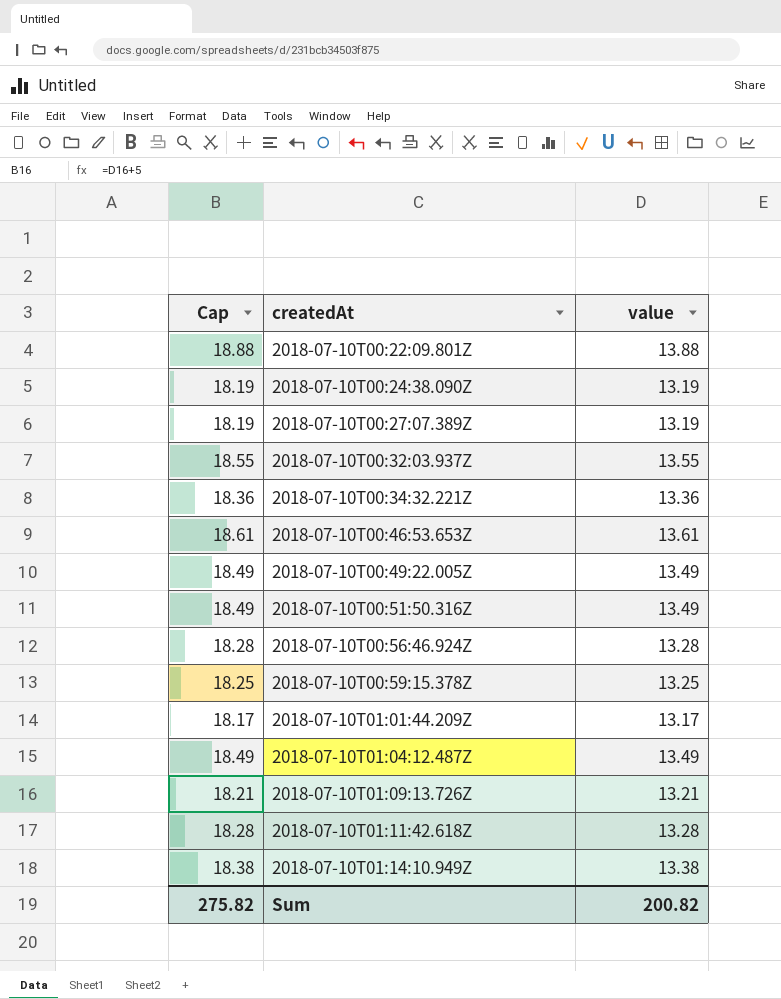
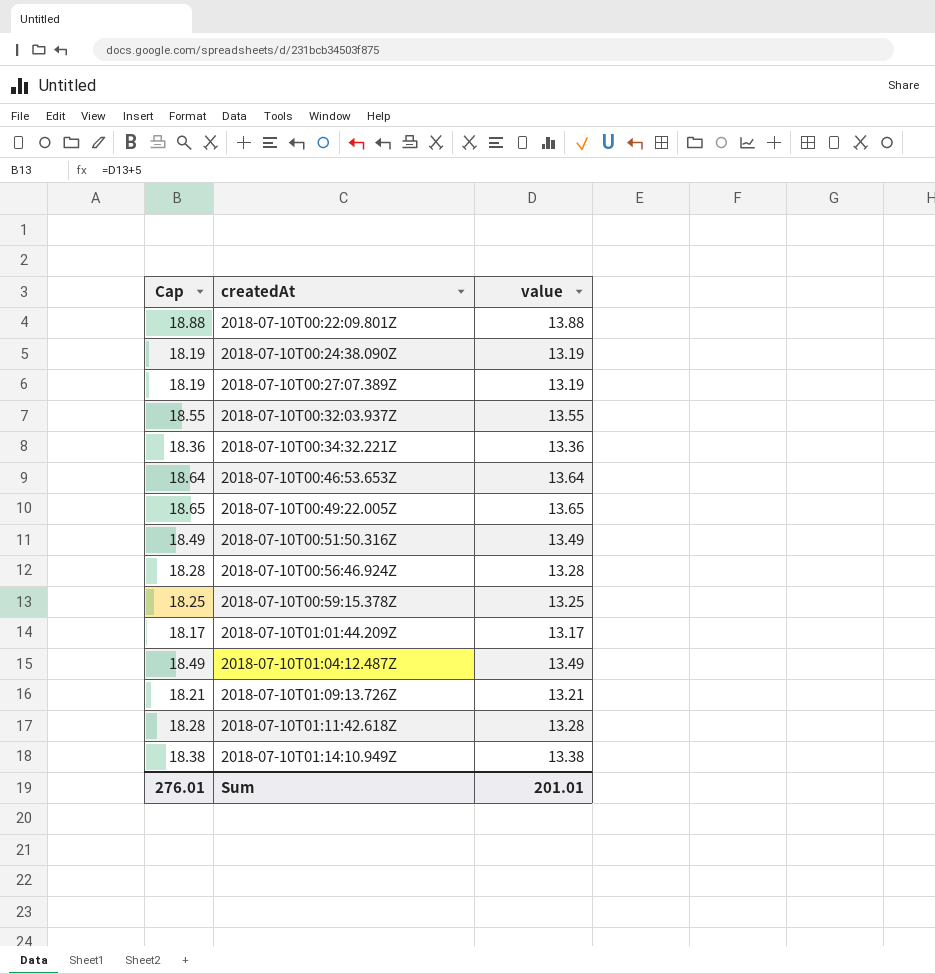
2018-07-10T00:46:53.653Z | Cap: 18.61 -> 18.64
2018-07-10T00:46:53.653Z | value: 13.61 -> 13.64
2018-07-10T00:49:22.005Z | Cap: 18.49 -> 18.65
2018-07-10T00:49:22.005Z | value: 13.49 -> 13.65
Sum | Cap: 275.82 -> 276.01
Sum | value: 200.82 -> 201.01

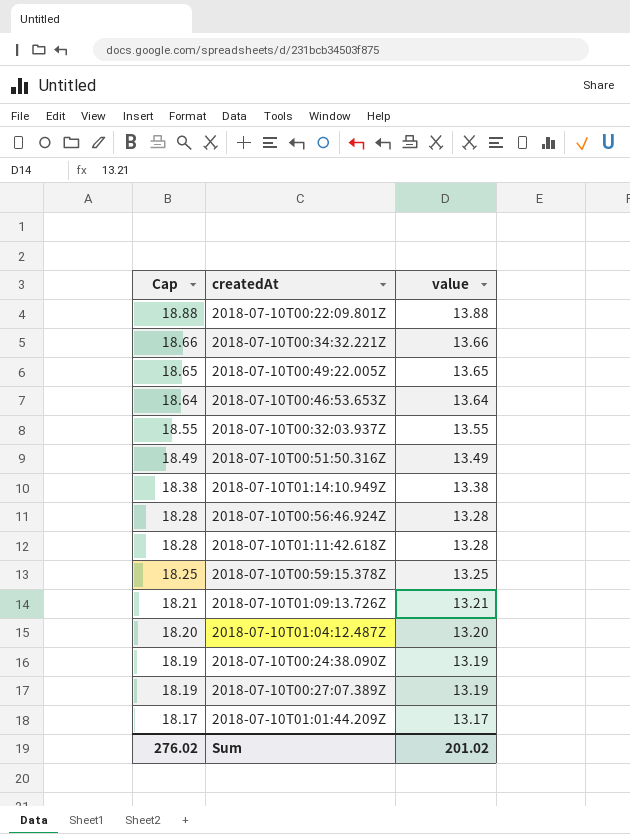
row order: createdAt ascending -> Cap descending
2018-07-10T00:34:32.221Z | Cap: 18.36 -> 18.66
2018-07-10T00:34:32.221Z | value: 13.36 -> 13.66
2018-07-10T01:04:12.487Z | Cap: 18.49 -> 18.20
2018-07-10T01:04:12.487Z | value: 13.49 -> 13.20
Sum | Cap: 276.01 -> 276.02
Sum | value: 201.01 -> 201.02

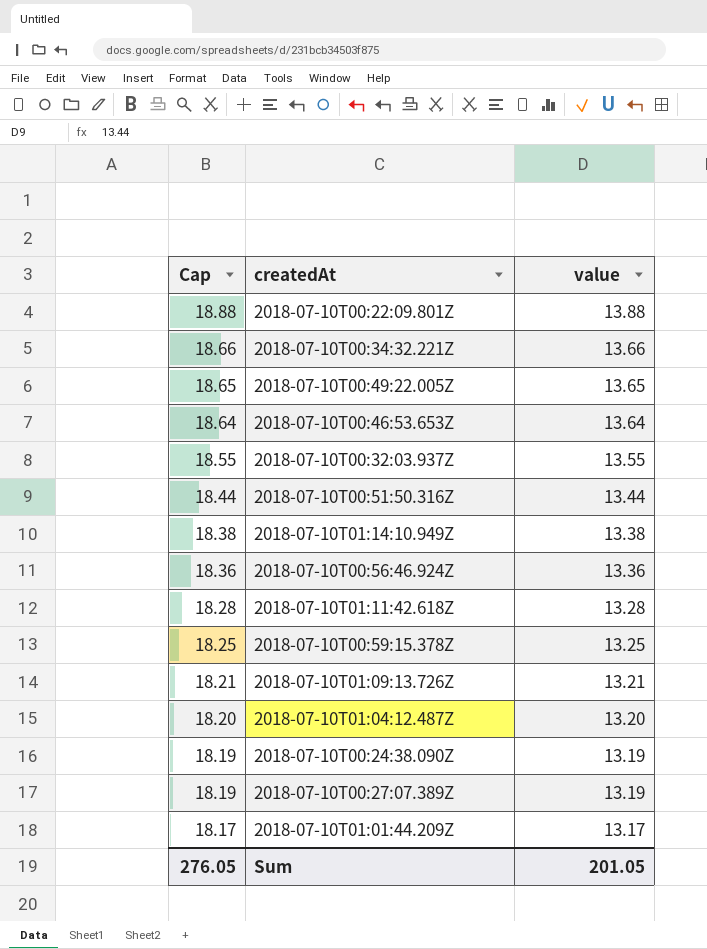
2018-07-10T00:51:50.316Z | Cap: 18.49 -> 18.44
2018-07-10T00:51:50.316Z | value: 13.49 -> 13.44
2018-07-10T00:56:46.924Z | Cap: 18.28 -> 18.36
2018-07-10T00:56:46.924Z | value: 13.28 -> 13.36
Sum | Cap: 276.02 -> 276.05
Sum | value: 201.02 -> 201.05

